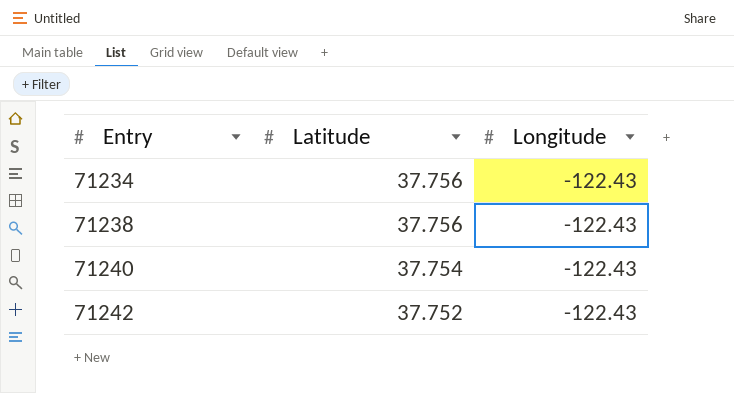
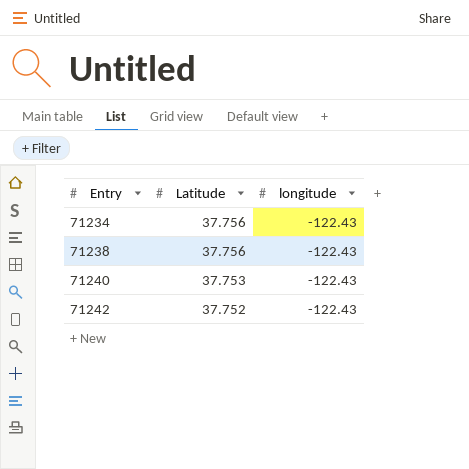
column name: Longitude -> longitude
71240 | Latitude: 37.754 -> 37.753

